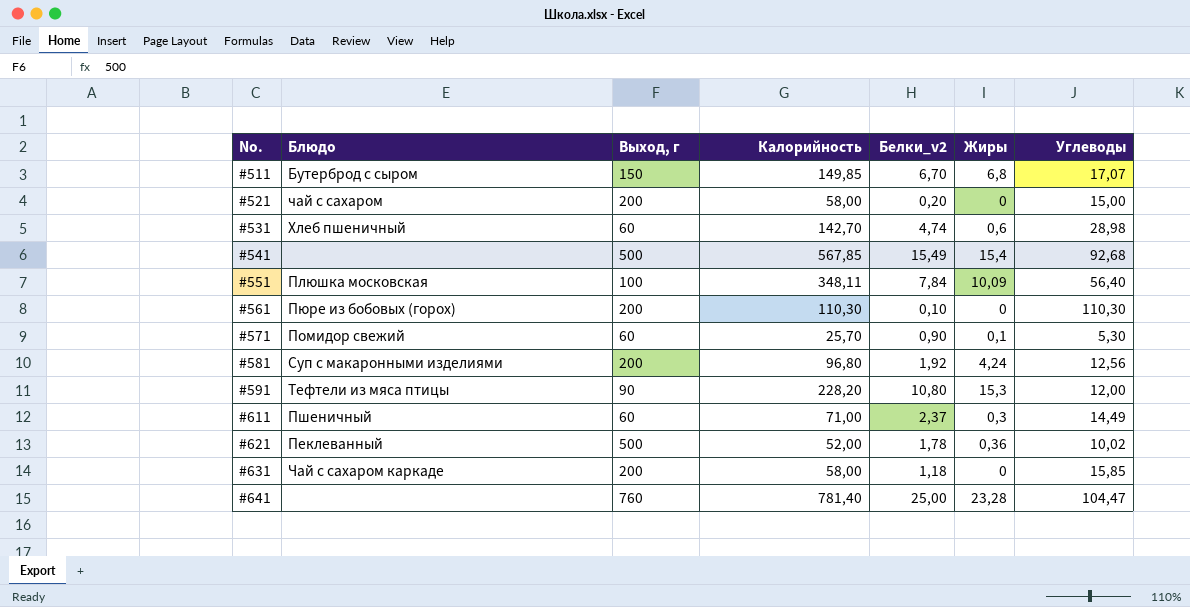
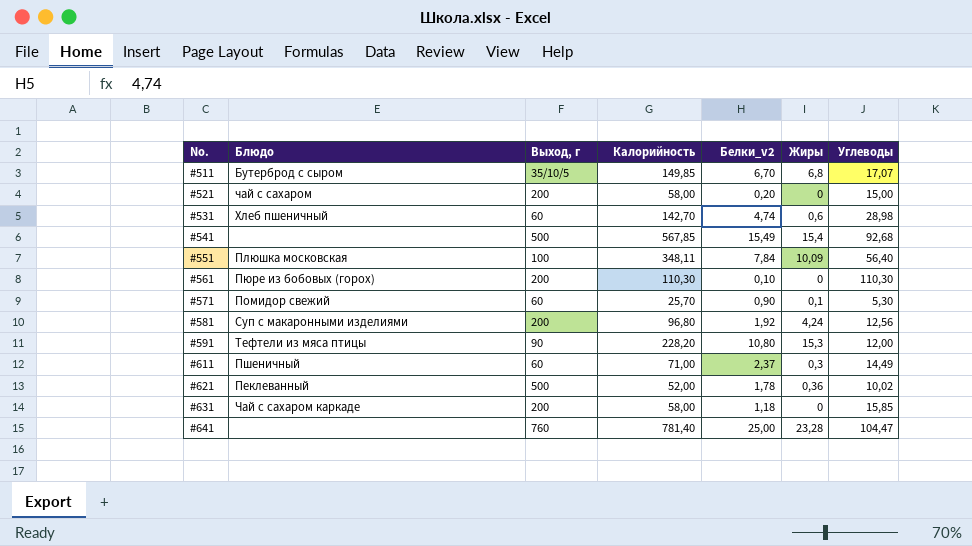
#511 | Выход, г: 150 -> 35/10/5

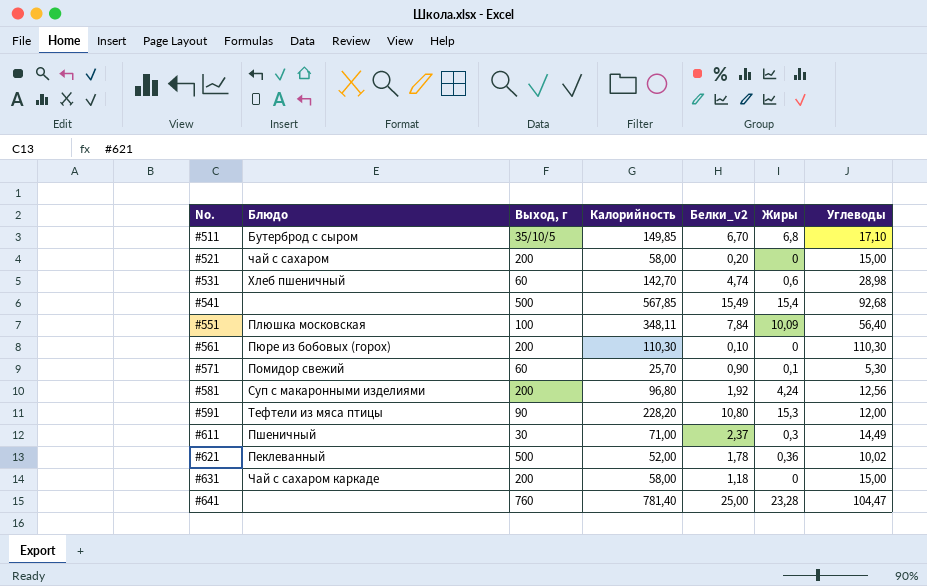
#511 | Углеводы: 17,07 -> 17,10
#611 | Выход, г: 60 -> 30
#631 | Углеводы: 15,85 -> 15,00

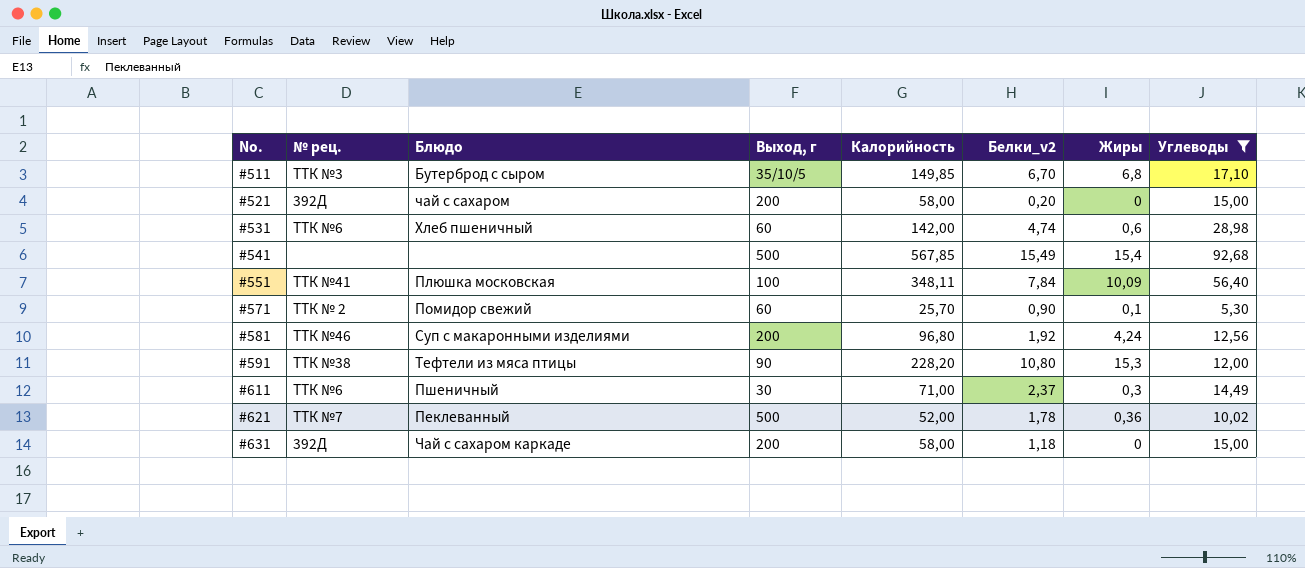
filter: none -> Углеводы <= 92,68
column № рец. | position: none -> 2
#531 | Калорийность: 142,70 -> 142,00

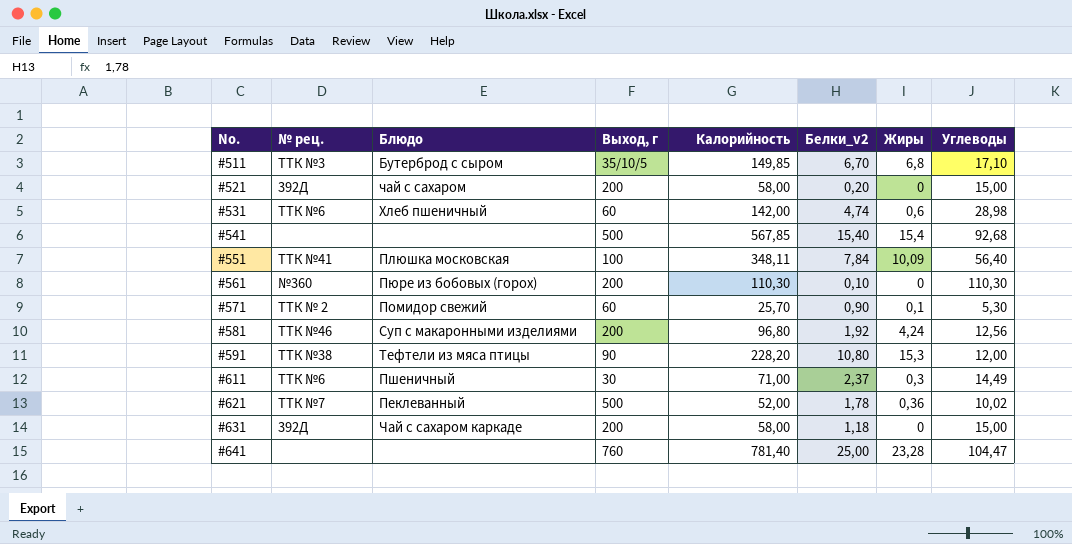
filter: Углеводы <= 92,68 -> none
#541 | Белки_v2: 15,49 -> 15,40

